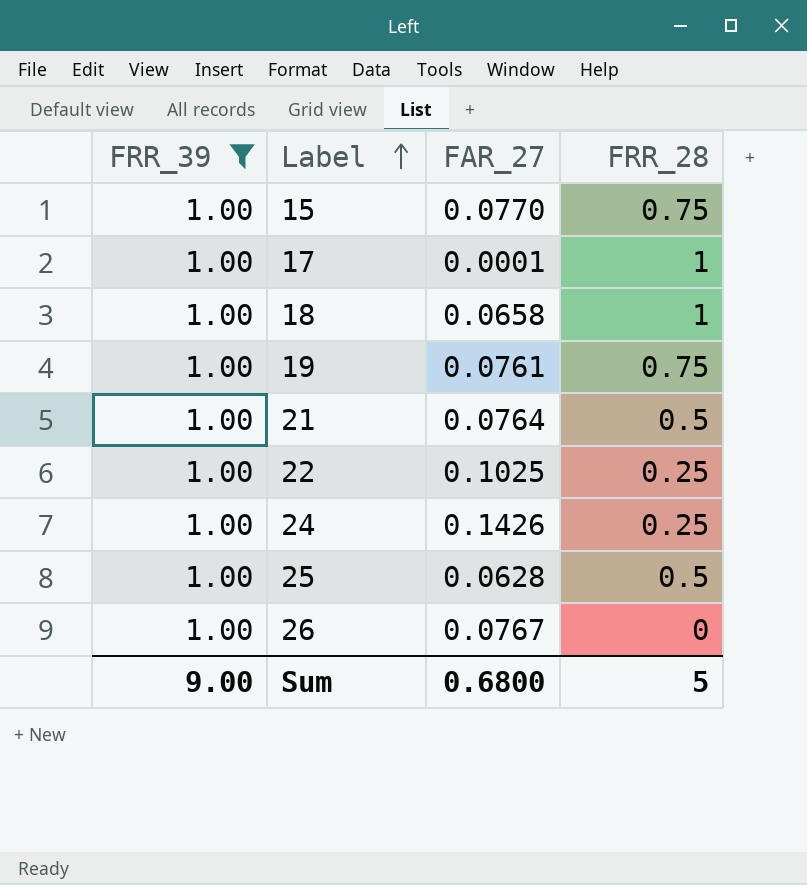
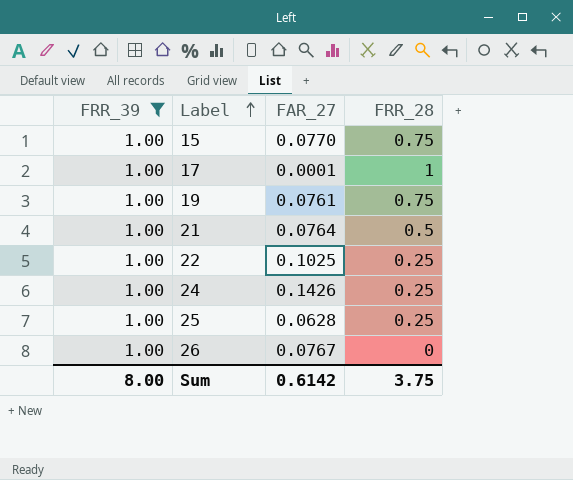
row 18: 1.00 | 0.0658 | 1 -> none
25 | FRR_28: 0.5 -> 0.25
Sum | FRR_39: 9.00 -> 8.00
Sum | FAR_27: 0.6800 -> 0.6142
Sum | FRR_28: 5 -> 3.75

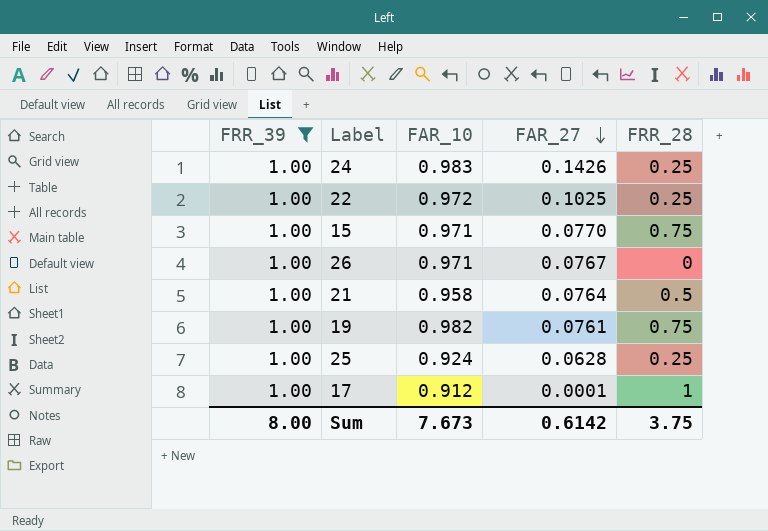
row order: Label ascending -> FAR_27 descending
column FAR_10 | position: none -> 3

